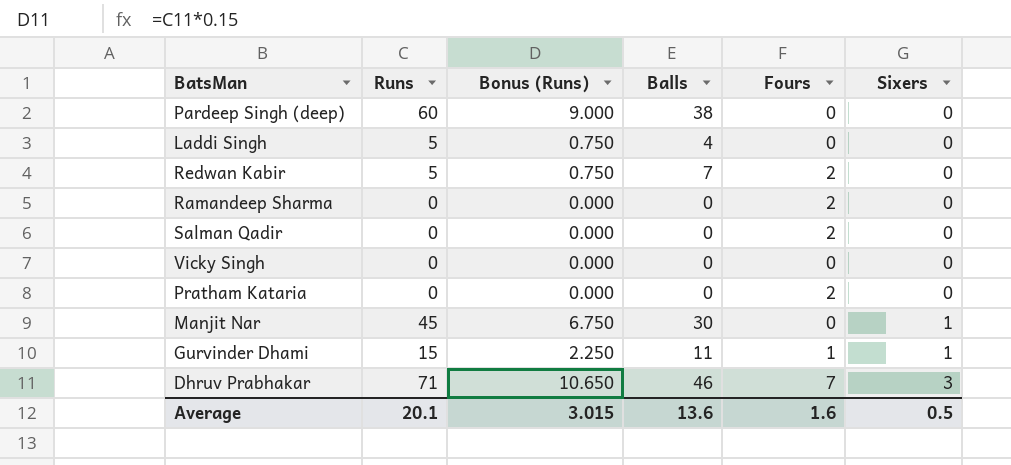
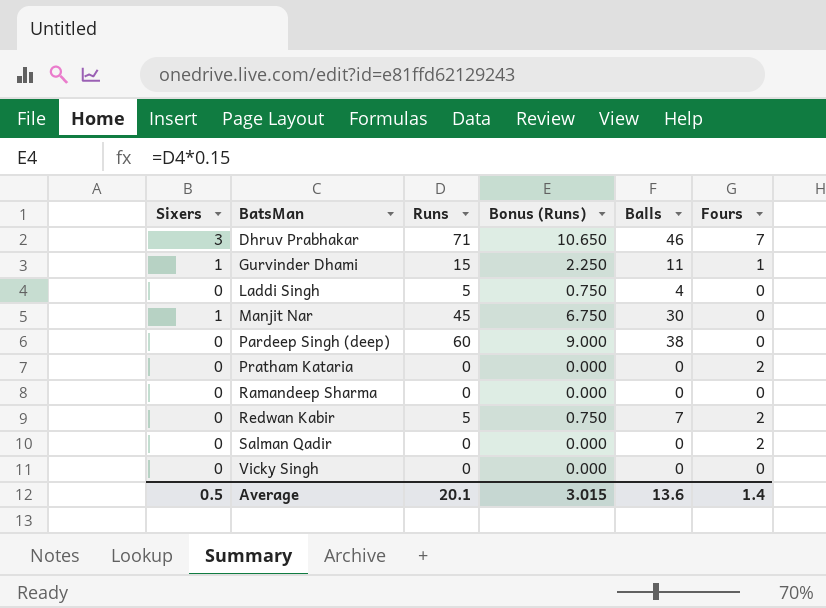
row order: Sixers ascending -> BatsMan ascending
column Sixers | position: 6 -> 1
Ramandeep Sharma | Fours: 2 -> 0
Average | Fours: 1.6 -> 1.4

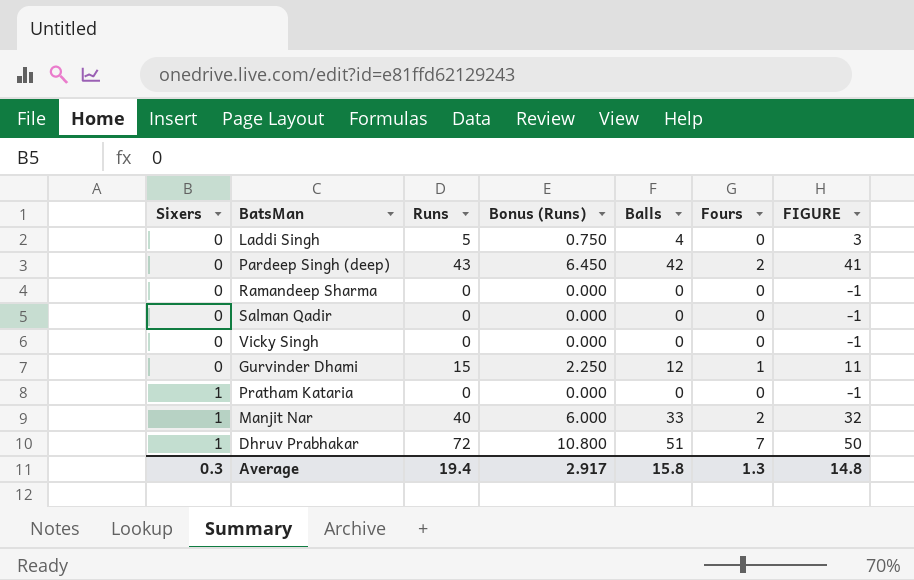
row order: BatsMan ascending -> Sixers ascending
column FIGURE | formula: none -> [Balls] - 1
row Redwan Kabir: 0 | 5 | 0.750 | 7 | 2 -> none
Pardeep Singh (deep) | Runs: 60 -> 43
Pardeep Singh (deep) | Bonus (Runs): 9.000 -> 6.450
Pardeep Singh (deep) | Balls: 38 -> 42
Pardeep Singh (deep) | Fours: 0 -> 2
Salman Qadir | Fours: 2 -> 0
Gurvinder Dhami | Sixers: 1 -> 0
Gurvinder Dhami | Balls: 11 -> 12
Pratham Kataria | Sixers: 0 -> 1
Pratham Kataria | Fours: 2 -> 0
Manjit Nar | Runs: 45 -> 40
Manjit Nar | Bonus (Runs): 6.750 -> 6.000
Manjit Nar | Balls: 30 -> 33
Manjit Nar | Fours: 0 -> 2
Dhruv Prabhakar | Sixers: 3 -> 1
Dhruv Prabhakar | Runs: 71 -> 72
Dhruv Prabhakar | Bonus (Runs): 10.650 -> 10.800
Dhruv Prabhakar | Balls: 46 -> 51
Average | Sixers: 0.5 -> 0.3
Average | Runs: 20.1 -> 19.4
Average | Bonus (Runs): 3.015 -> 2.917
Average | Balls: 13.6 -> 15.8
Average | Fours: 1.4 -> 1.3

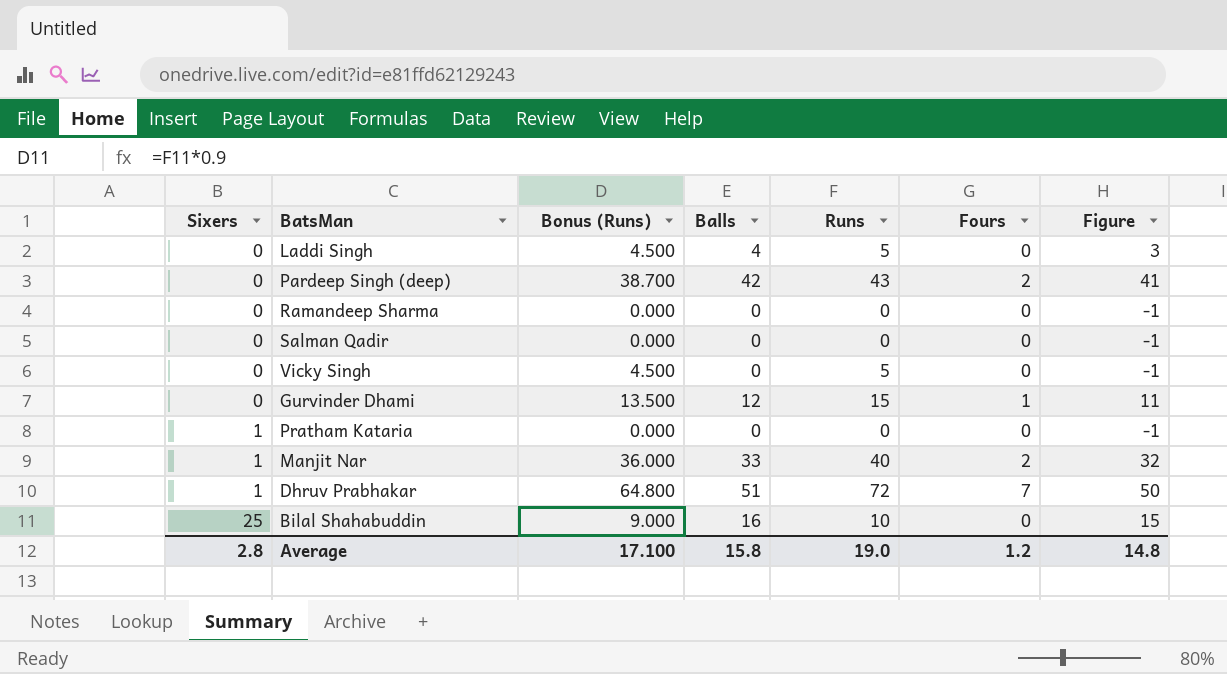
column Bonus (Runs) | formula: [Runs] * 0.15 -> [Runs] * 0.9
column Runs | position: 3 -> 5
column name: FIGURE -> Figure
Vicky Singh | Runs: 0 -> 5
row Bilal Shahabuddin: none -> 25 | 9.000 | 16 | 10 | 0 | 15
Average | Sixers: 0.3 -> 2.8
Average | Bonus (Runs): 2.917 -> 17.100
Average | Runs: 19.4 -> 19.0
Average | Fours: 1.3 -> 1.2

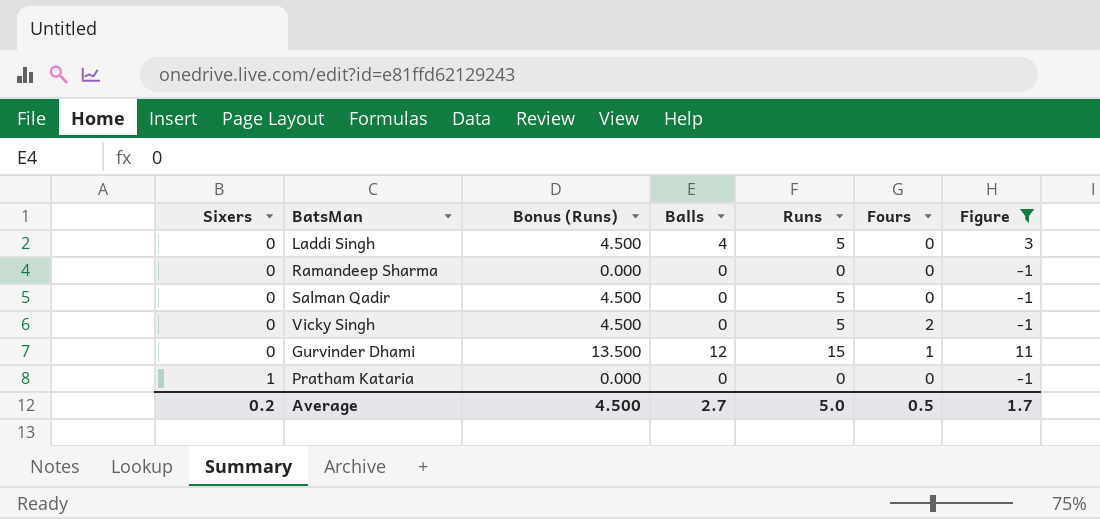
filter: none -> Figure <= 11
Salman Qadir | Bonus (Runs): 0.000 -> 4.500
Salman Qadir | Runs: 0 -> 5
Vicky Singh | Fours: 0 -> 2
Average | Sixers: 2.8 -> 0.2
Average | Bonus (Runs): 17.100 -> 4.500
Average | Balls: 15.8 -> 2.7
Average | Runs: 19.0 -> 5.0
Average | Fours: 1.2 -> 0.5
Average | Figure: 14.8 -> 1.7

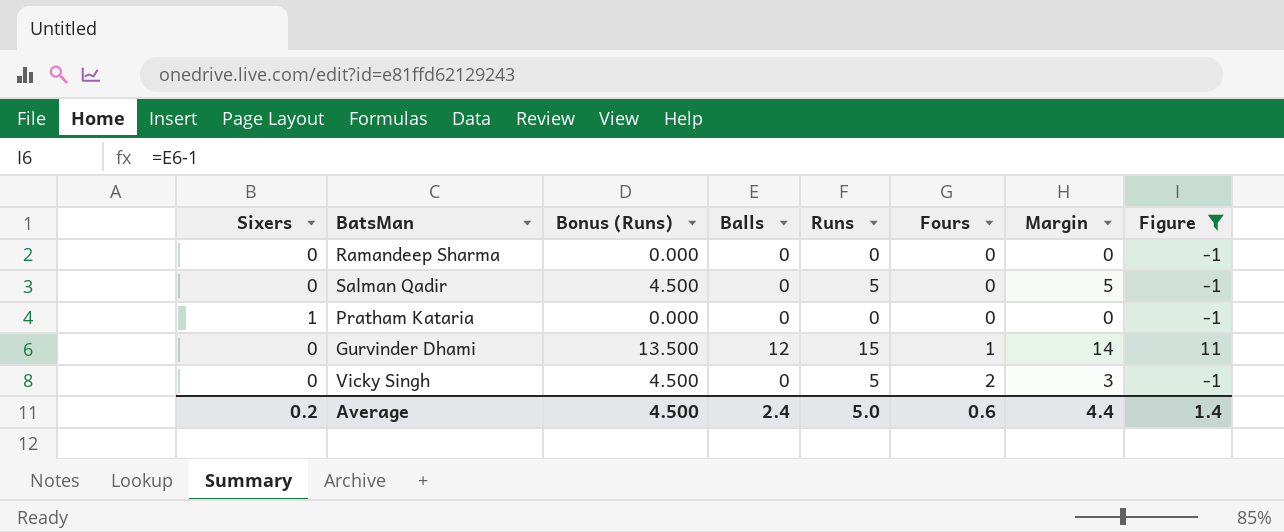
row order: Sixers ascending -> Fours ascending
column Margin | formula: none -> [Runs] - [Fours]
row Laddi Singh: 0 | 4.500 | 4 | 5 | 0 | 3 -> none
Average | Balls: 2.7 -> 2.4
Average | Fours: 0.5 -> 0.6
Average | Figure: 1.7 -> 1.4

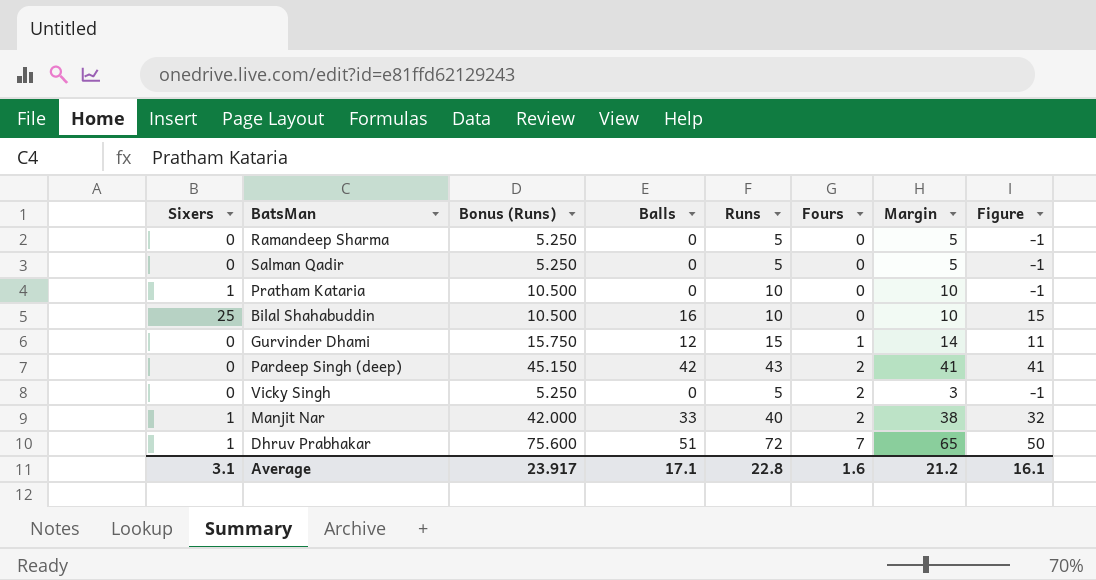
filter: Figure <= 11 -> none
column Bonus (Runs) | formula: [Runs] * 0.9 -> [Runs] * 1.05
Ramandeep Sharma | Runs: 0 -> 5
Ramandeep Sharma | Margin: 0 -> 5
Pratham Kataria | Runs: 0 -> 10
Pratham Kataria | Margin: 0 -> 10
Average | Sixers: 0.2 -> 3.1
Average | Bonus (Runs): 4.500 -> 23.917
Average | Balls: 2.4 -> 17.1
Average | Runs: 5.0 -> 22.8
Average | Fours: 0.6 -> 1.6
Average | Margin: 4.4 -> 21.2
Average | Figure: 1.4 -> 16.1

